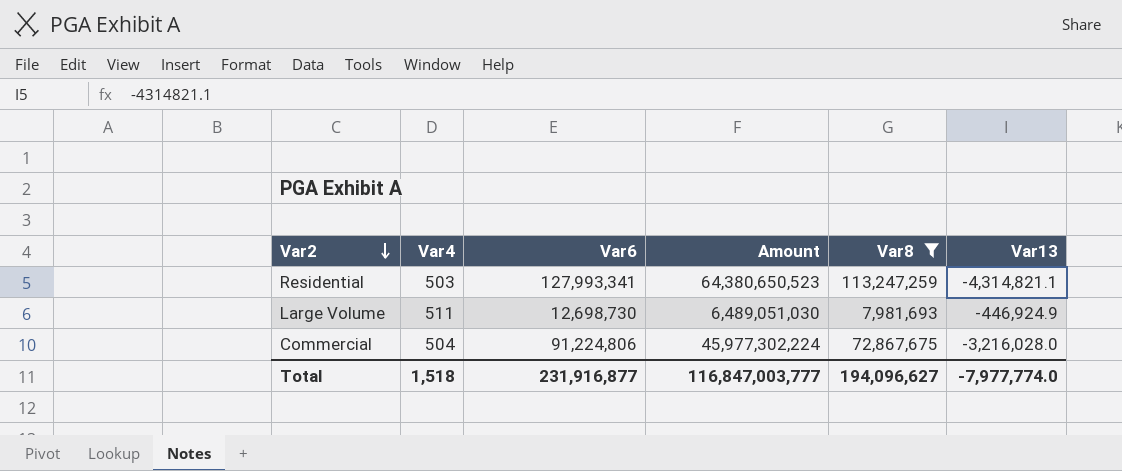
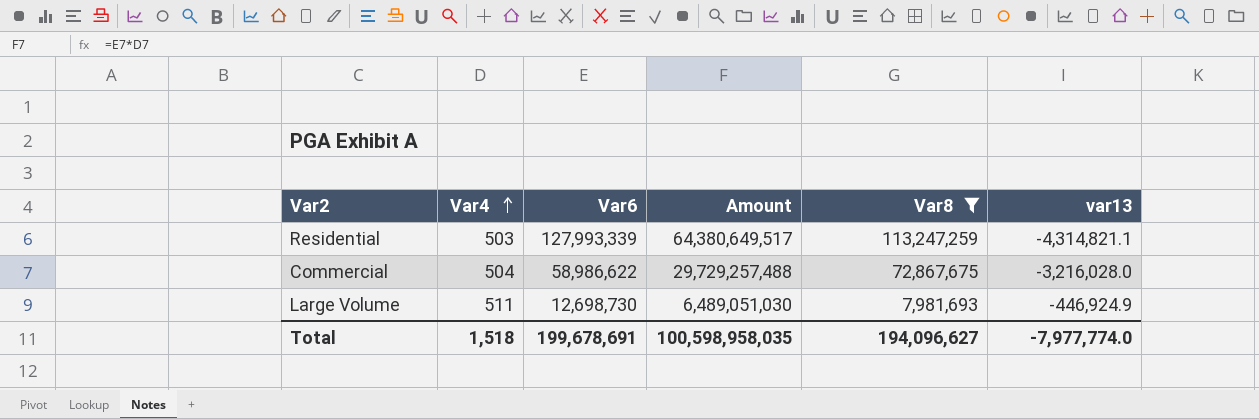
row order: Var2 descending -> Var4 ascending
column name: Var13 -> var13
Residential | Var6: 127,993,341 -> 127,993,339
Residential | Amount: 64,380,650,523 -> 64,380,649,517
Commercial | Var6: 91,224,806 -> 58,986,622
Commercial | Amount: 45,977,302,224 -> 29,729,257,488
Total | Var6: 231,916,877 -> 199,678,691
Total | Amount: 116,847,003,777 -> 100,598,958,035

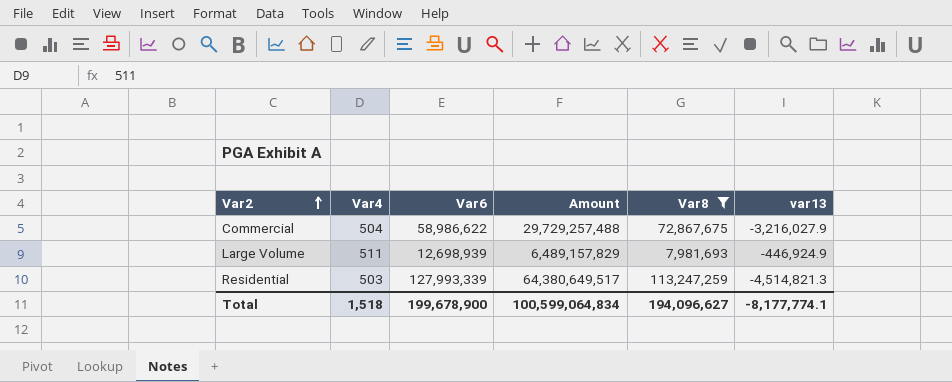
row order: Var4 ascending -> Var2 ascending
Commercial | var13: -3,216,028.0 -> -3,216,027.9
Large Volume | Var6: 12,698,730 -> 12,698,939
Large Volume | Amount: 6,489,051,030 -> 6,489,157,829
Residential | var13: -4,314,821.1 -> -4,514,821.3
Total | Var6: 199,678,691 -> 199,678,900
Total | Amount: 100,598,958,035 -> 100,599,064,834
Total | var13: -7,977,774.0 -> -8,177,774.1

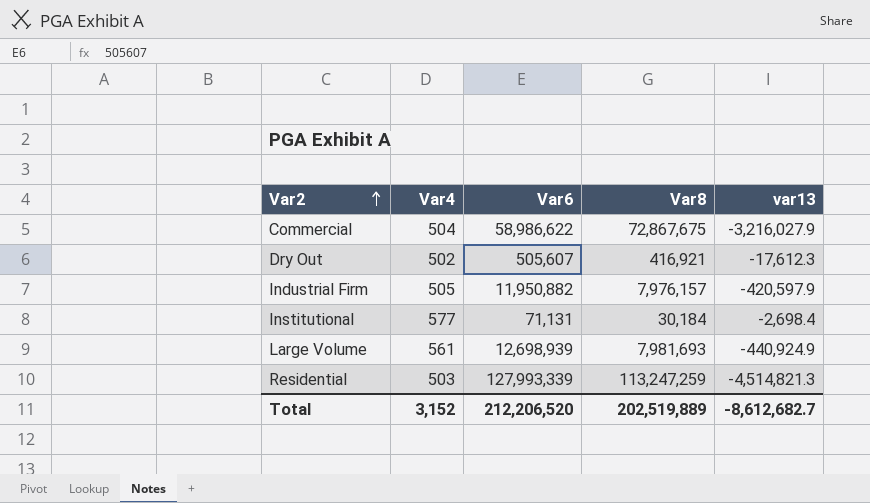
filter: Var8 >= 7,981,693 -> none
column Amount | formula: [Var4] * [Var6] -> none
Large Volume | Var4: 511 -> 561
Large Volume | var13: -446,924.9 -> -440,924.9
Total | Var4: 1,518 -> 3,152
Total | Var6: 199,678,900 -> 212,206,520
Total | Var8: 194,096,627 -> 202,519,889
Total | var13: -8,177,774.1 -> -8,612,682.7

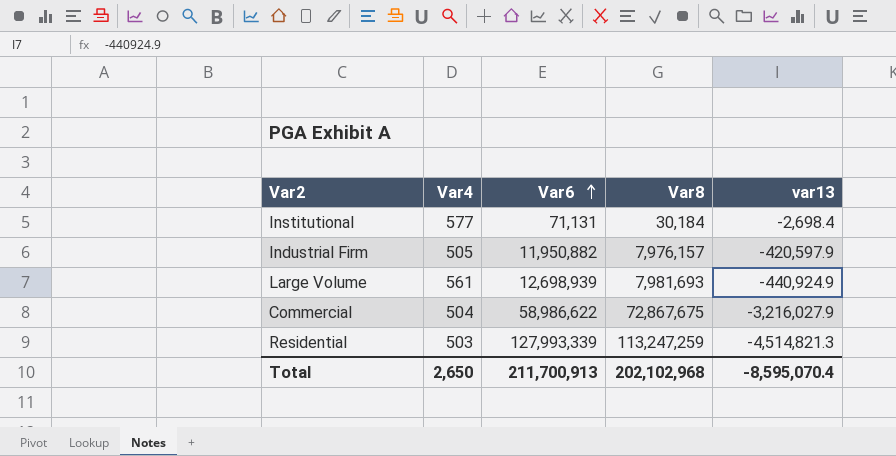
row order: Var2 ascending -> Var6 ascending
row Dry Out: 502 | 505,607 | 416,921 | -17,612.3 -> none
Total | Var4: 3,152 -> 2,650
Total | Var6: 212,206,520 -> 211,700,913
Total | Var8: 202,519,889 -> 202,102,968
Total | var13: -8,612,682.7 -> -8,595,070.4

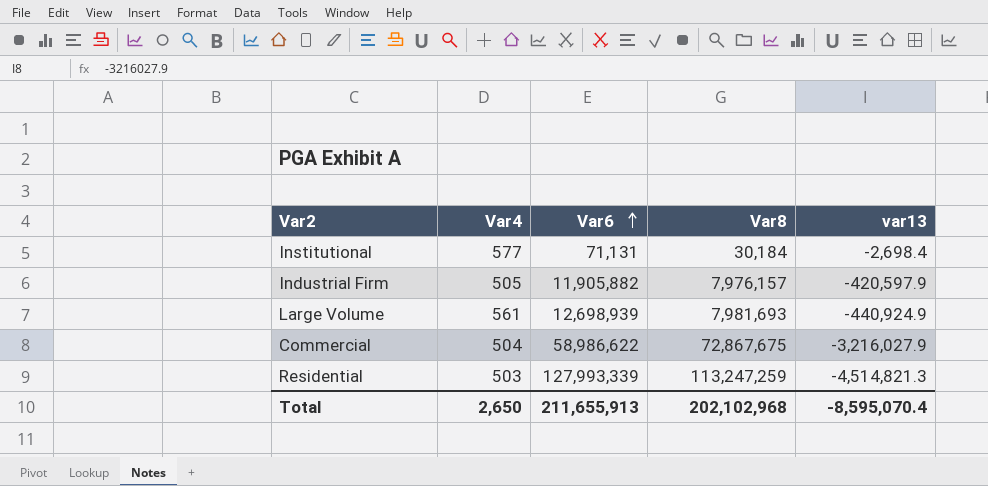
Industrial Firm | Var6: 11,950,882 -> 11,905,882
Total | Var6: 211,700,913 -> 211,655,913

